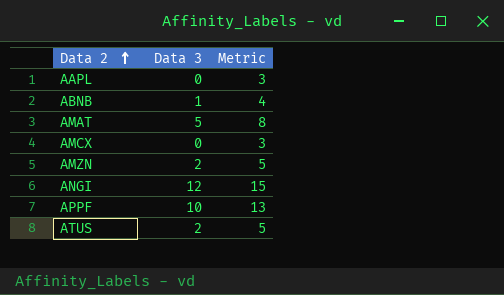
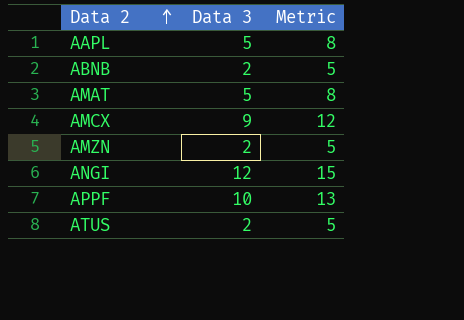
AAPL | Data 3: 0 -> 5
AAPL | Metric: 3 -> 8
ABNB | Data 3: 1 -> 2
ABNB | Metric: 4 -> 5
AMCX | Data 3: 0 -> 9
AMCX | Metric: 3 -> 12

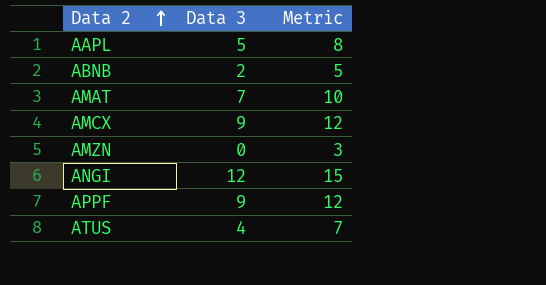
AMAT | Data 3: 5 -> 7
AMAT | Metric: 8 -> 10
AMZN | Data 3: 2 -> 0
AMZN | Metric: 5 -> 3
APPF | Data 3: 10 -> 9
APPF | Metric: 13 -> 12
ATUS | Data 3: 2 -> 4
ATUS | Metric: 5 -> 7

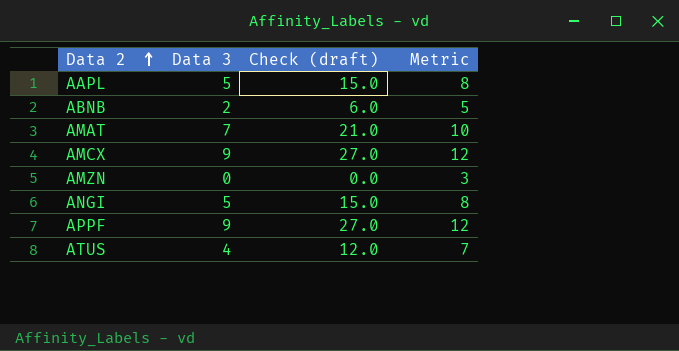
column Check (draft) | formula: none -> [Data 3] * 3
ANGI | Data 3: 12 -> 5
ANGI | Metric: 15 -> 8

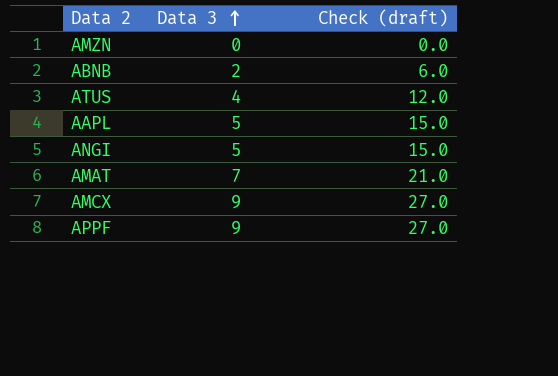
row order: Data 2 ascending -> Data 3 ascending
column Metric | formula: [Data 3] + 3 -> none

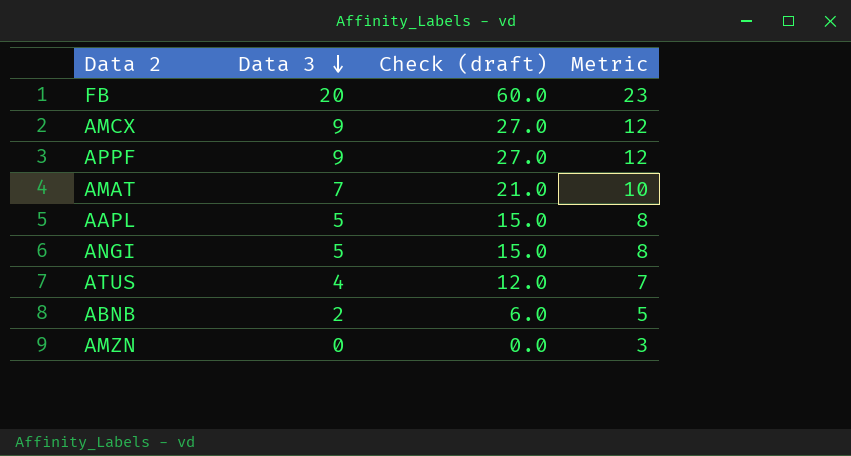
row order: Data 3 ascending -> Data 3 descending
column Metric | formula: none -> [Data 3] + 3
row FB: none -> 20 | 60.0 | 23

